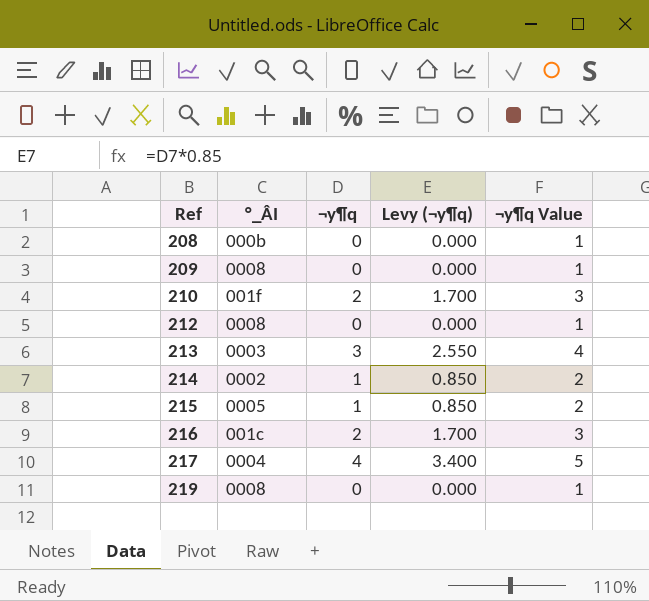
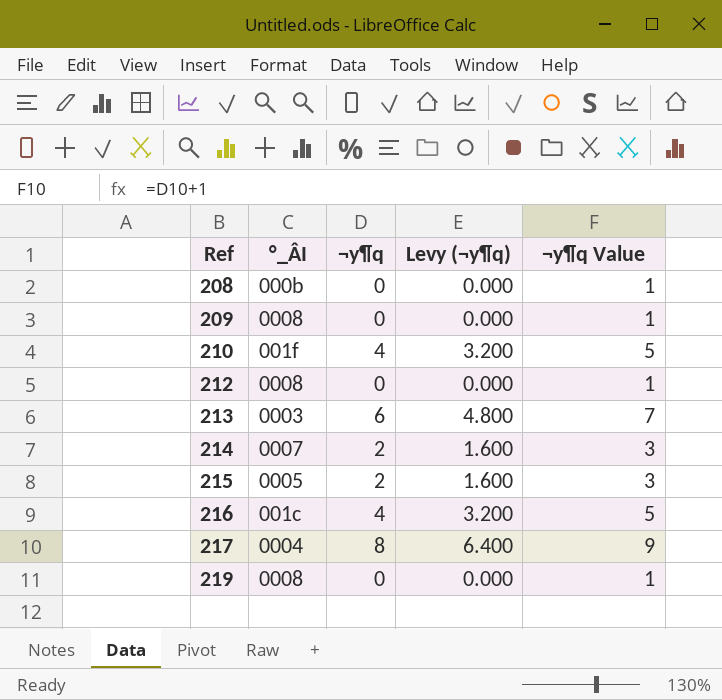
column Levy (¬y¶q) | formula: [¬y¶q] * 0.85 -> [¬y¶q] * 0.8
210 | ¬y¶q: 2 -> 4
210 | ¬y¶q Value: 3 -> 5
213 | ¬y¶q: 3 -> 6
213 | ¬y¶q Value: 4 -> 7
214 | °_ÂI: 0002 -> 0007
214 | ¬y¶q: 1 -> 2
214 | ¬y¶q Value: 2 -> 3
215 | ¬y¶q: 1 -> 2
215 | ¬y¶q Value: 2 -> 3
216 | ¬y¶q: 2 -> 4
216 | ¬y¶q Value: 3 -> 5
217 | ¬y¶q: 4 -> 8
217 | ¬y¶q Value: 5 -> 9

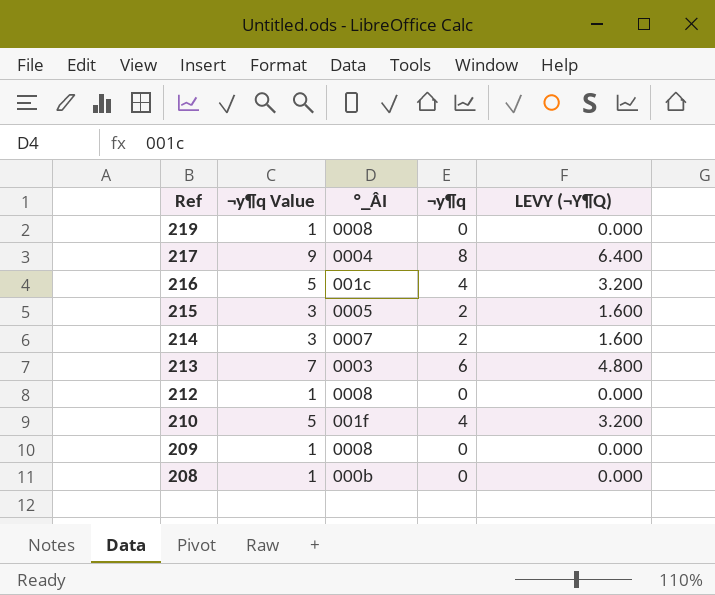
row order: Ref ascending -> Ref descending
column ¬y¶q Value | position: 5 -> 2
column name: Levy (¬y¶q) -> LEVY (¬Y¶Q)

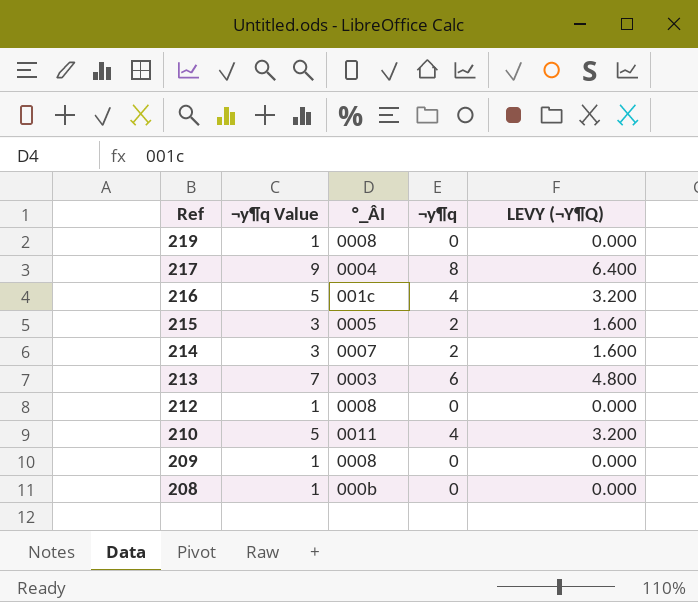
210 | °_ÂI: 001f -> 0011

